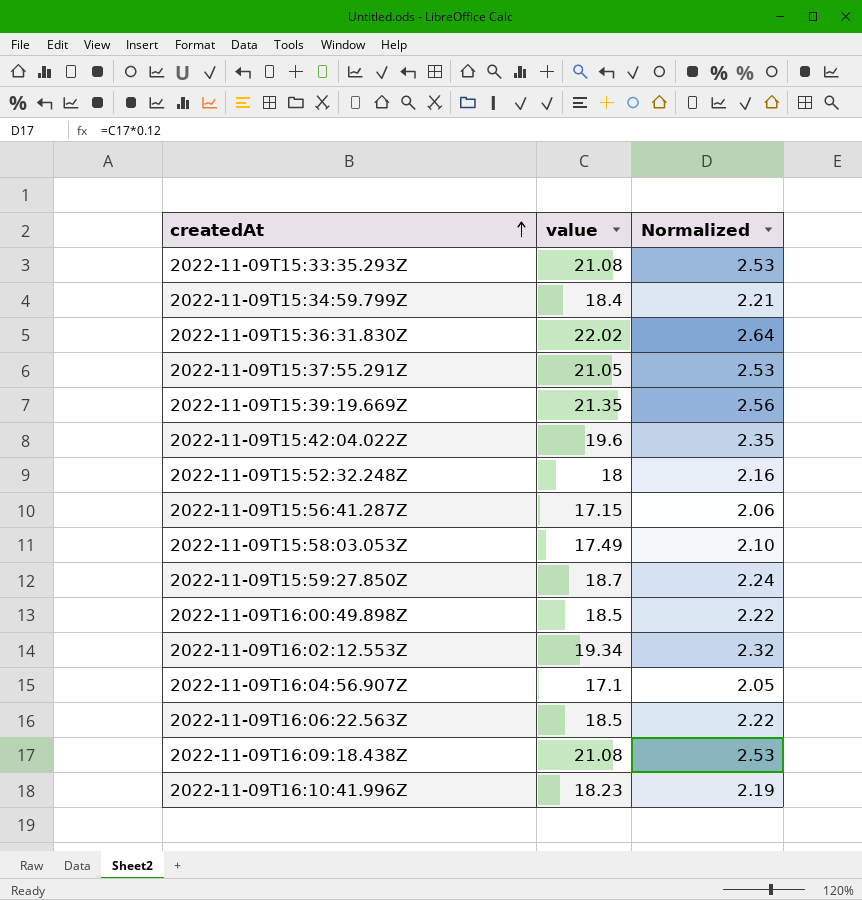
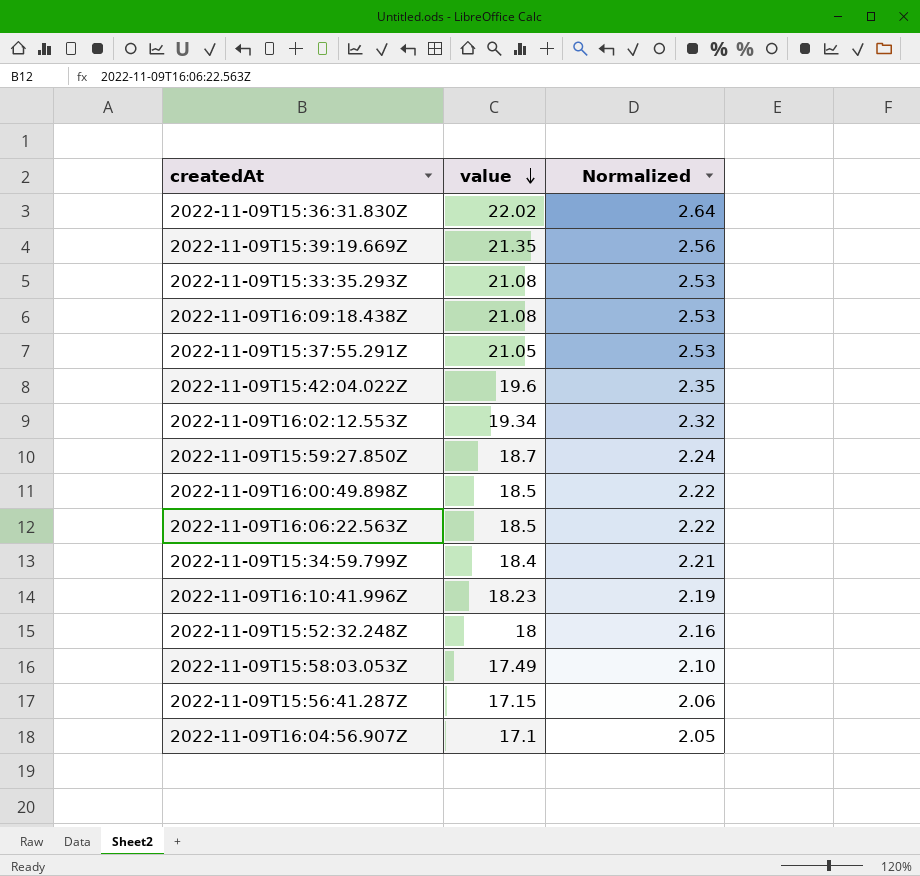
row order: createdAt ascending -> value descending

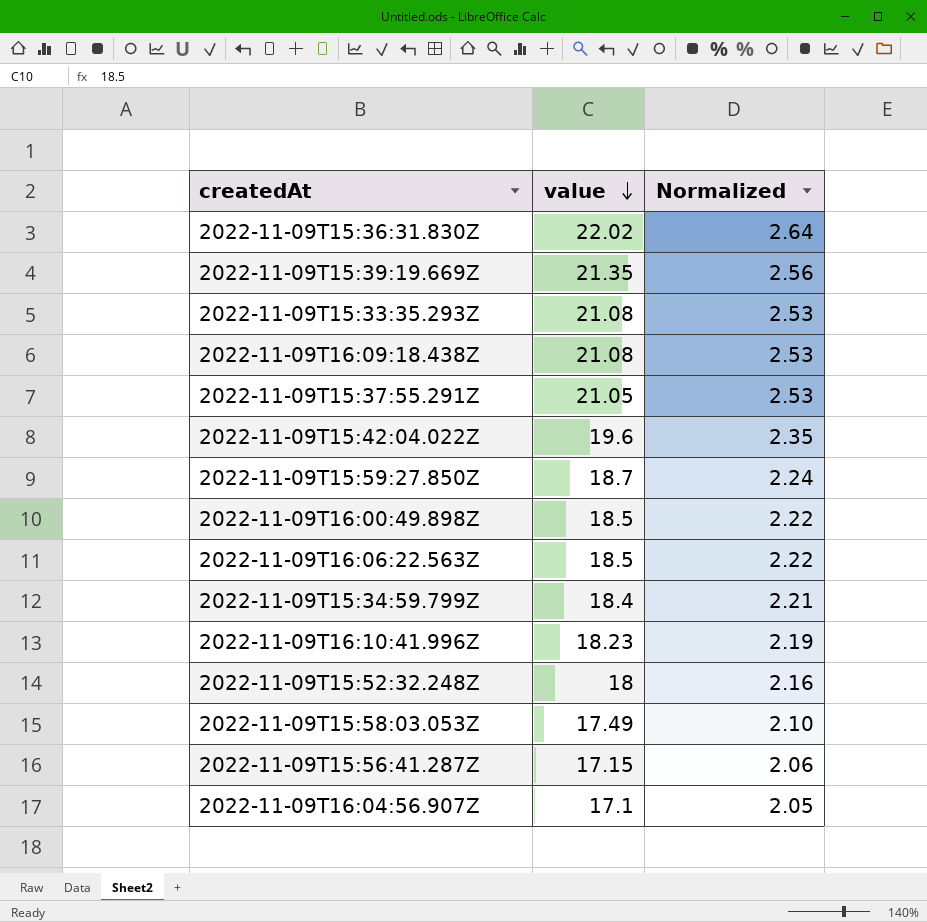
row 2022-11-09T16:02:12.553Z: 19.34 | 2.32 -> none

